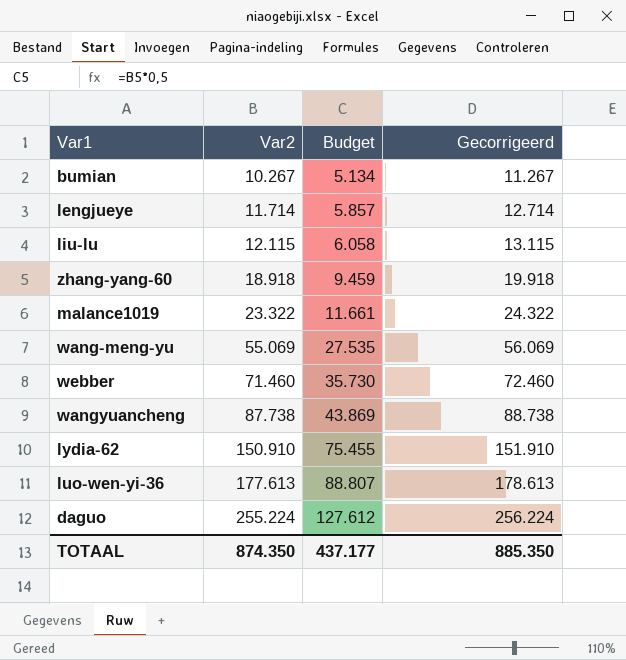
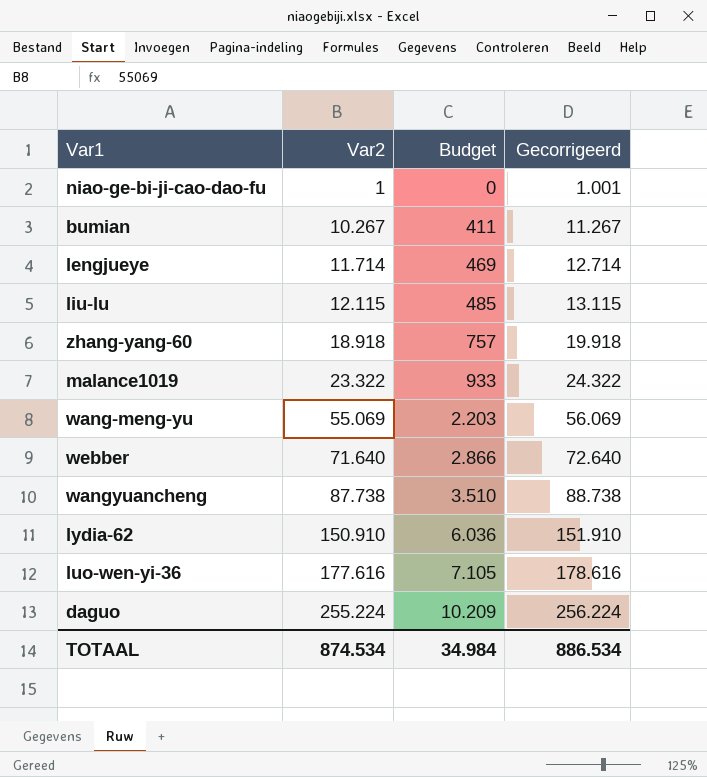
column Budget | formula: [Var2] * 0,5 -> [Var2] * 0,04
row niao-ge-bi-ji-cao-dao-fu: none -> 1 | 0 | 1.001
webber | Var2: 71.460 -> 71.640
webber | Gecorrigeerd: 72.460 -> 72.640
luo-wen-yi-36 | Var2: 177.613 -> 177.616
luo-wen-yi-36 | Gecorrigeerd: 178.613 -> 178.616
TOTAAL | Var2: 874.350 -> 874.534
TOTAAL | Budget: 437.177 -> 34.984
TOTAAL | Gecorrigeerd: 885.350 -> 886.534

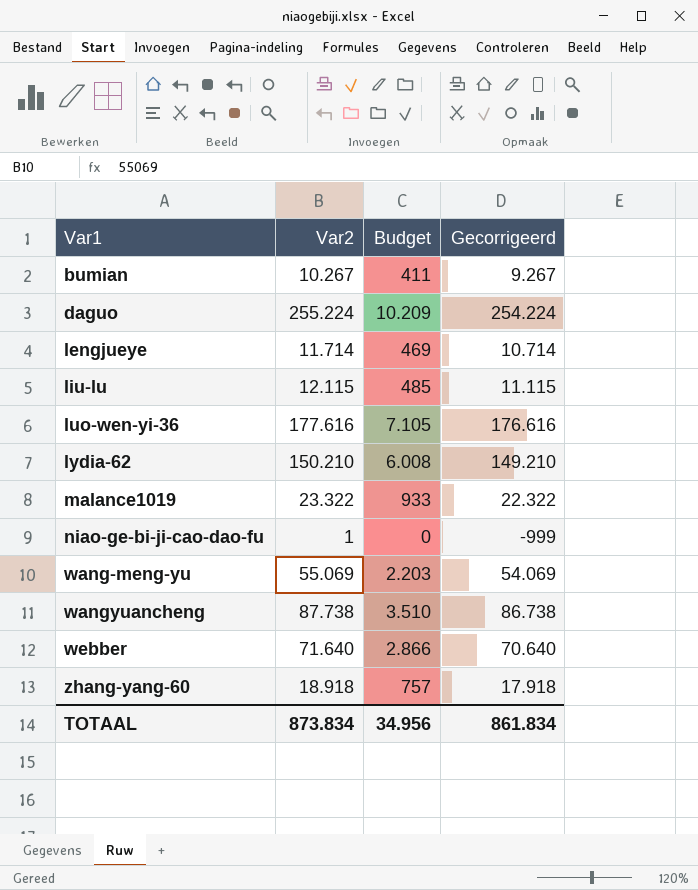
row order: Var2 ascending -> Var1 ascending
column Gecorrigeerd | formula: [Var2] + 1000 -> [Var2] - 1000
lydia-62 | Var2: 150.910 -> 150.210
lydia-62 | Budget: 6.036 -> 6.008
TOTAAL | Var2: 874.534 -> 873.834
TOTAAL | Budget: 34.984 -> 34.956
TOTAAL | Gecorrigeerd: 886.534 -> 861.834

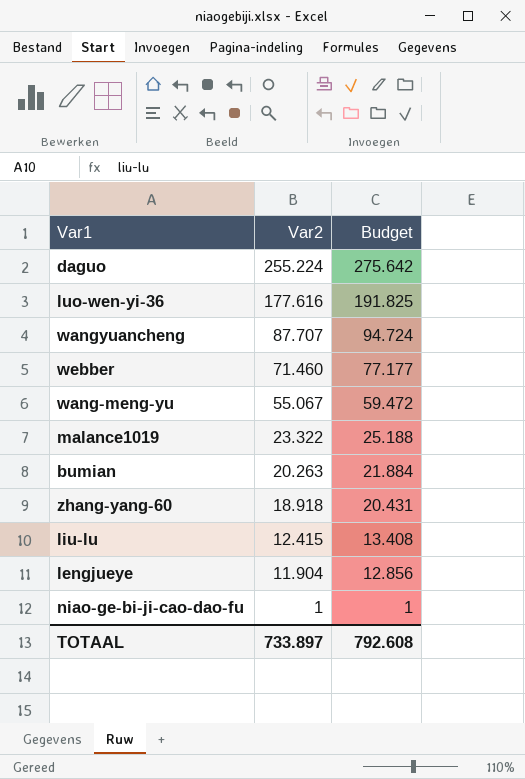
row order: Var1 ascending -> Var2 descending
column Gecorrigeerd | formula: [Var2] - 1000 -> none
column Budget | formula: [Var2] * 0,04 -> [Var2] * 1,08
row lydia-62: 150.210 | 6.008 | 149.210 -> none
wangyuancheng | Var2: 87.738 -> 87.707
webber | Var2: 71.640 -> 71.460
wang-meng-yu | Var2: 55.069 -> 55.067
bumian | Var2: 10.267 -> 20.263
liu-lu | Var2: 12.115 -> 12.415
lengjueye | Var2: 11.714 -> 11.904
TOTAAL | Var2: 873.834 -> 733.897
TOTAAL | Budget: 34.956 -> 792.608

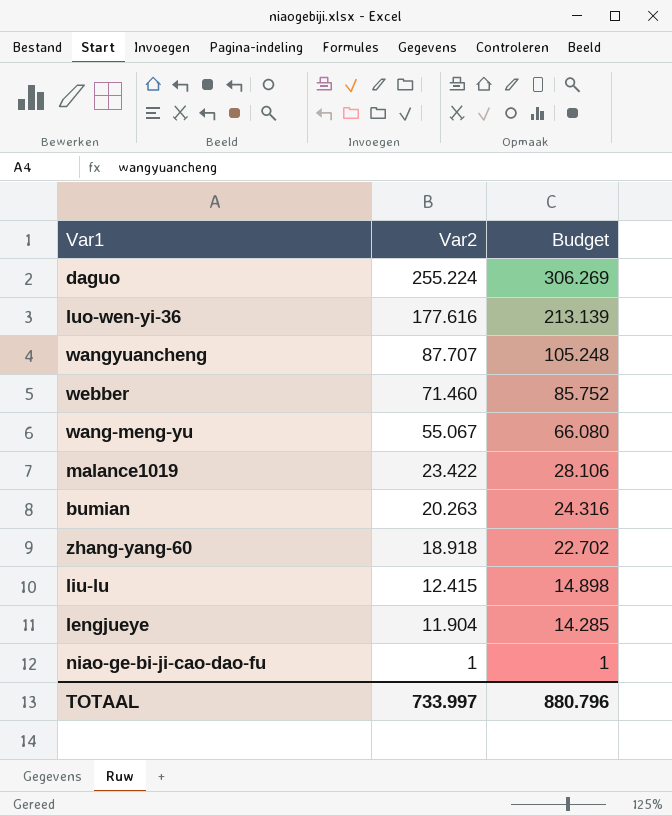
column Budget | formula: [Var2] * 1,08 -> [Var2] * 1,2
malance1019 | Var2: 23.322 -> 23.422
TOTAAL | Var2: 733.897 -> 733.997
TOTAAL | Budget: 792.608 -> 880.796

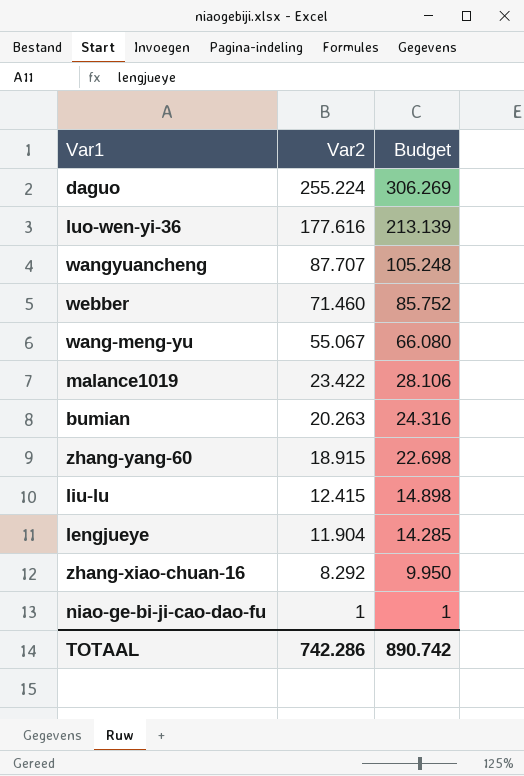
zhang-yang-60 | Var2: 18.918 -> 18.915
zhang-yang-60 | Budget: 22.702 -> 22.698
row zhang-xiao-chuan-16: none -> 8.292 | 9.950
TOTAAL | Var2: 733.997 -> 742.286
TOTAAL | Budget: 880.796 -> 890.742

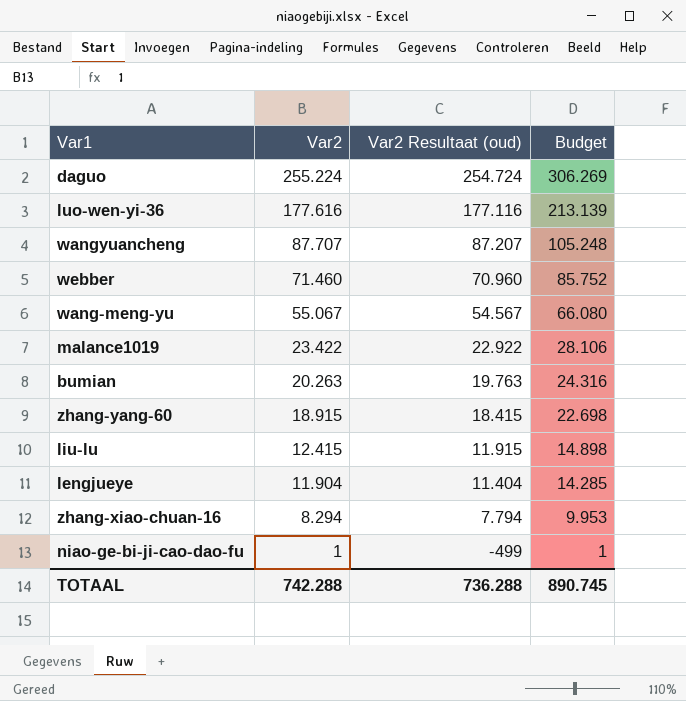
column Var2 Resultaat (oud) | formula: none -> [Var2] - 500
zhang-xiao-chuan-16 | Var2: 8.292 -> 8.294
zhang-xiao-chuan-16 | Budget: 9.950 -> 9.953
TOTAAL | Var2: 742.286 -> 742.288
TOTAAL | Budget: 890.742 -> 890.745

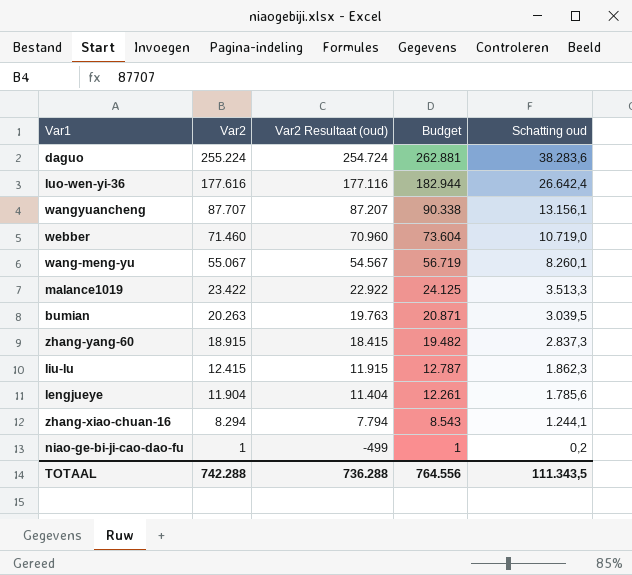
column Budget | formula: [Var2] * 1,2 -> [Var2] * 1,03
column Schatting oud | formula: none -> [Var2] * 0,15
TOTAAL | Budget: 890.745 -> 764.556

